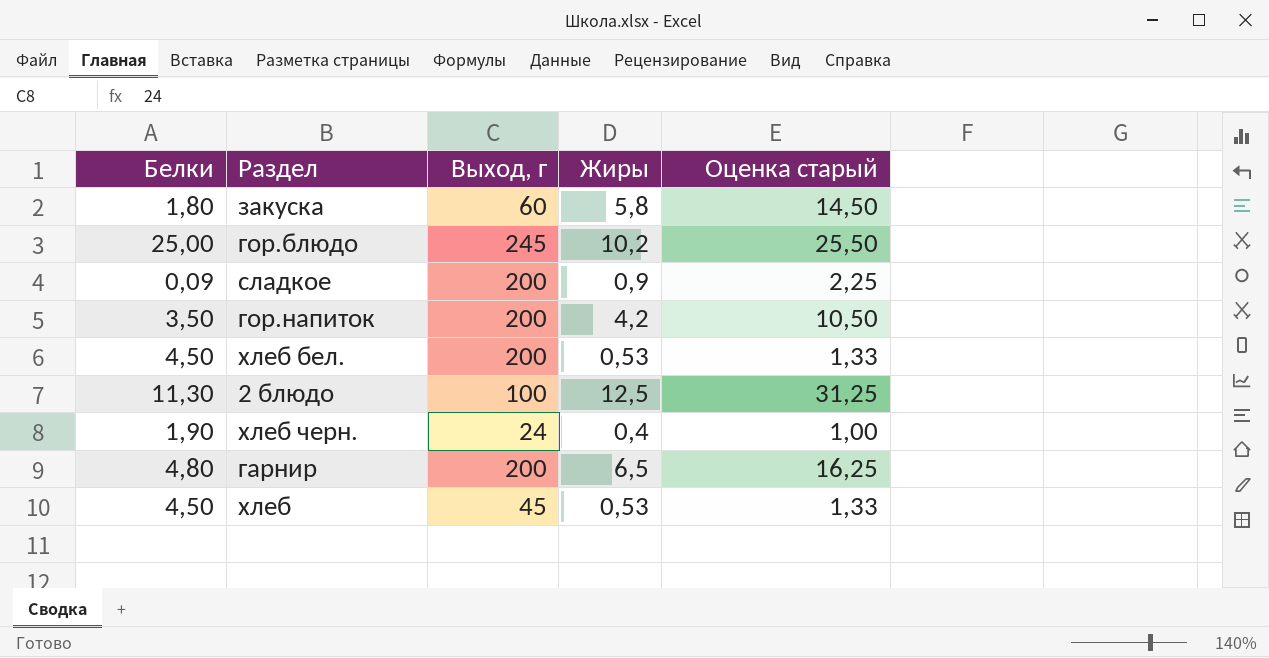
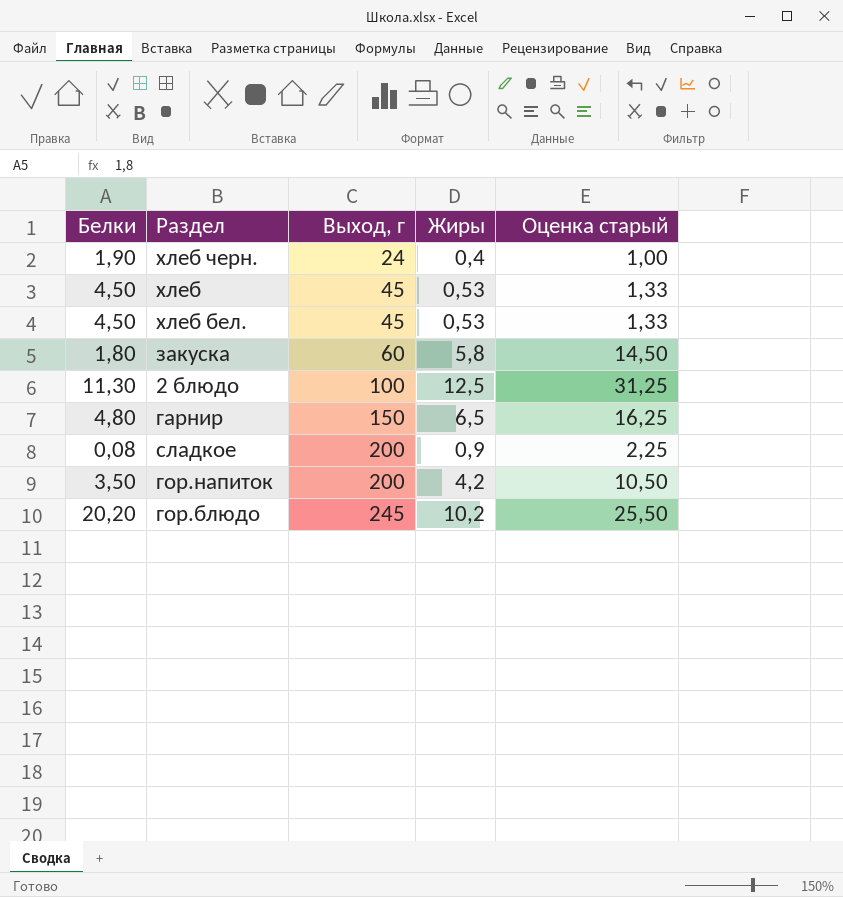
row order: none -> Выход, г ascending
хлеб бел. | Выход, г: 200 -> 45
гарнир | Выход, г: 200 -> 150
сладкое | Белки: 0,09 -> 0,08
гор.блюдо | Белки: 25,00 -> 20,20

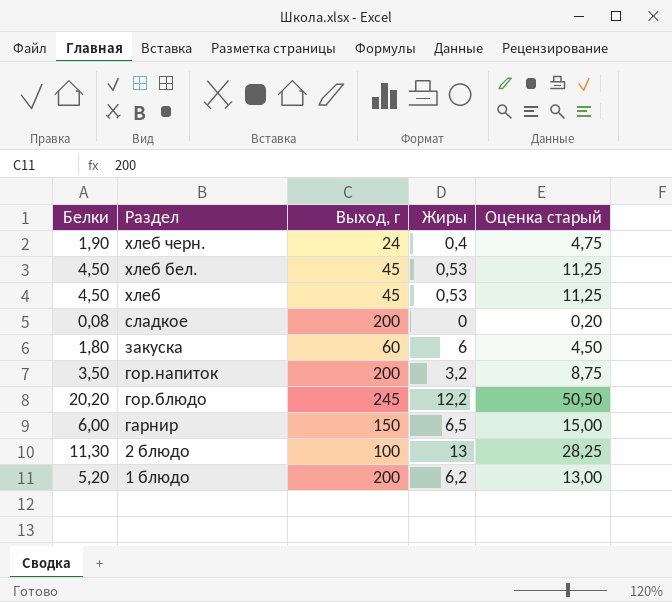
row order: Выход, г ascending -> Раздел descending
column Оценка старый | formula: [Жиры] * 2,5 -> [Белки] * 2,5
сладкое | Жиры: 0,9 -> 0
закуска | Жиры: 5,8 -> 6
гор.напиток | Жиры: 4,2 -> 3,2
гор.блюдо | Жиры: 10,2 -> 12,2
гарнир | Белки: 4,80 -> 6,00
2 блюдо | Жиры: 12,5 -> 13
row 1 блюдо: none -> 5,20 | 200 | 6,2 | 13,00

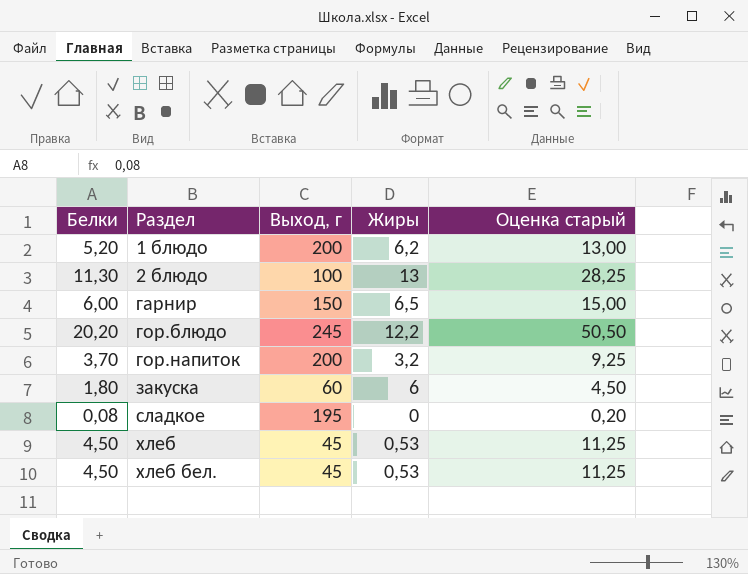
row order: Раздел descending -> Раздел ascending
row хлеб черн.: 1,90 | 24 | 0,4 | 4,75 -> none
гор.напиток | Белки: 3,50 -> 3,70
гор.напиток | Оценка старый: 8,75 -> 9,25
сладкое | Выход, г: 200 -> 195

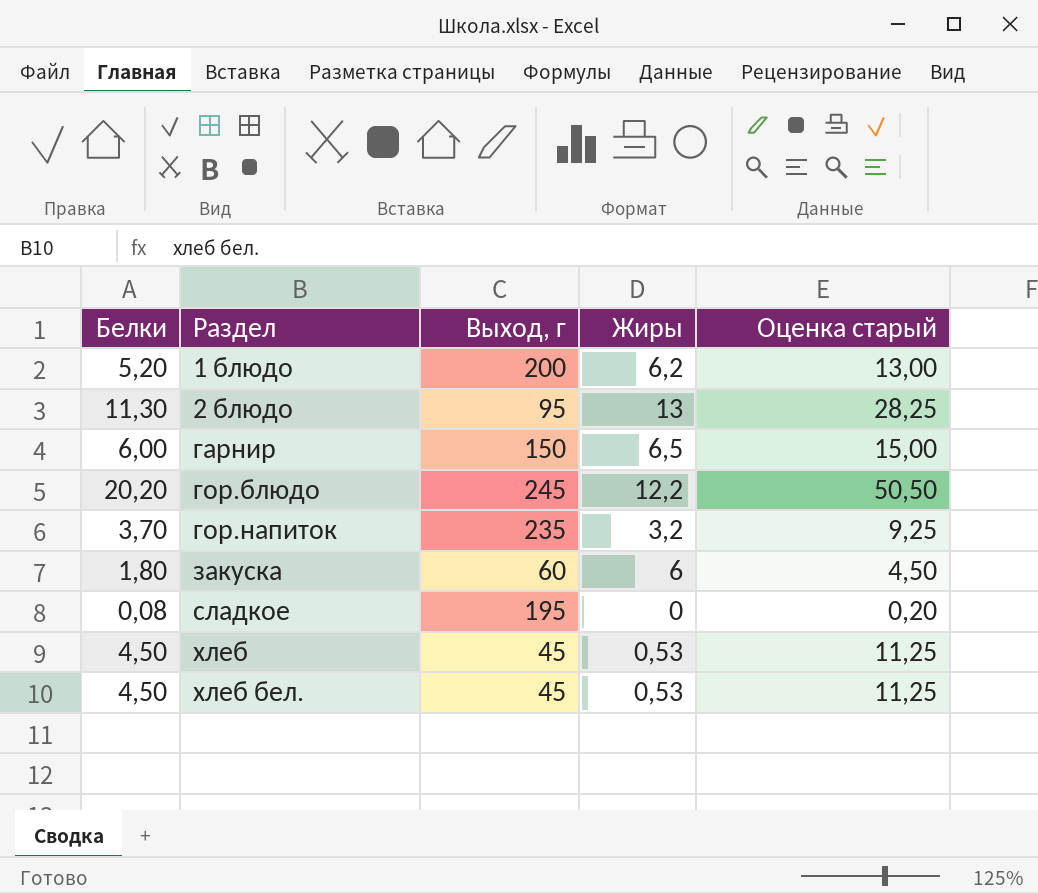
2 блюдо | Выход, г: 100 -> 95
гор.напиток | Выход, г: 200 -> 235

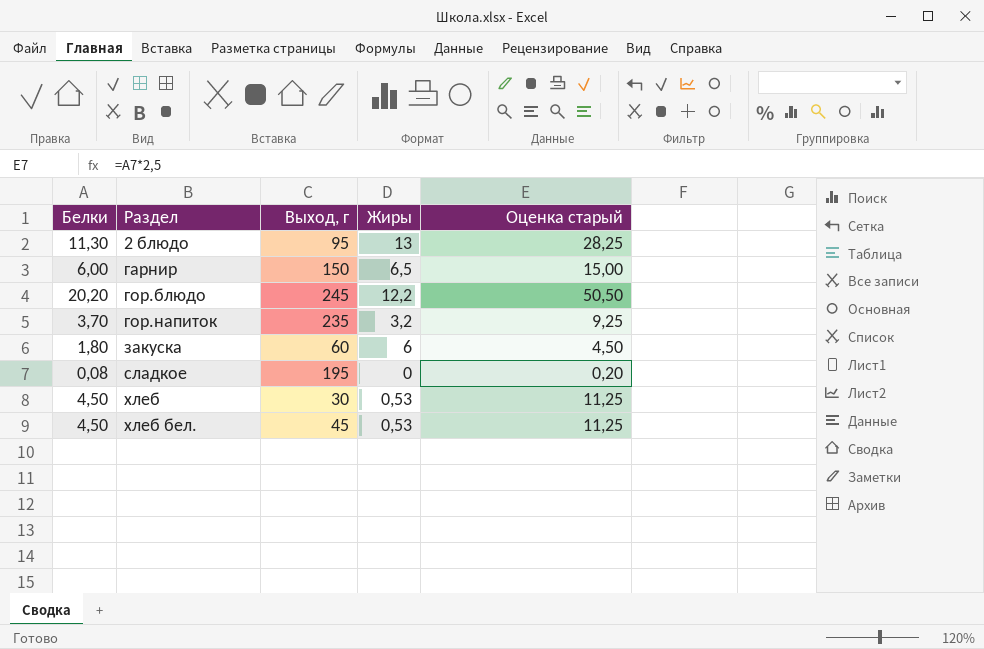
row 1 блюдо: 5,20 | 200 | 6,2 | 13,00 -> none
хлеб | Выход, г: 45 -> 30

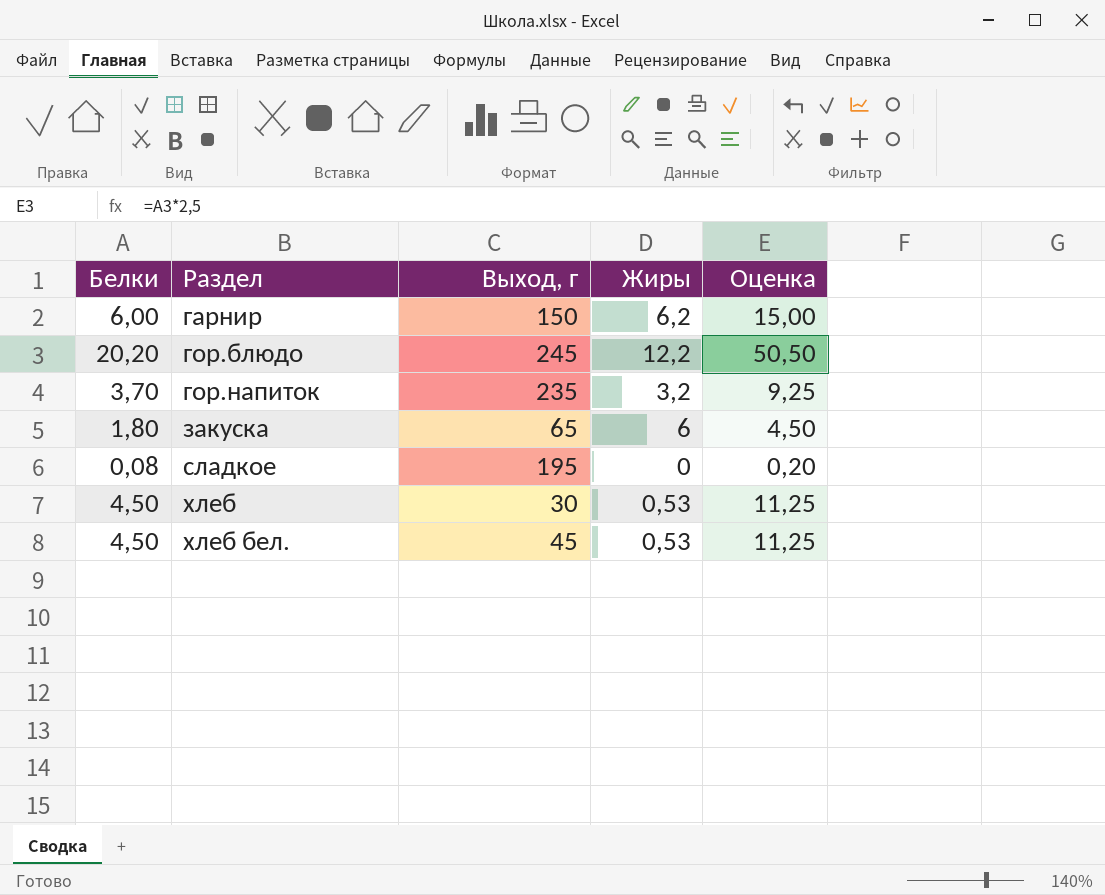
column name: Оценка старый -> Оценка
row 2 блюдо: 11,30 | 95 | 13 | 28,25 -> none
гарнир | Жиры: 6,5 -> 6,2
закуска | Выход, г: 60 -> 65

